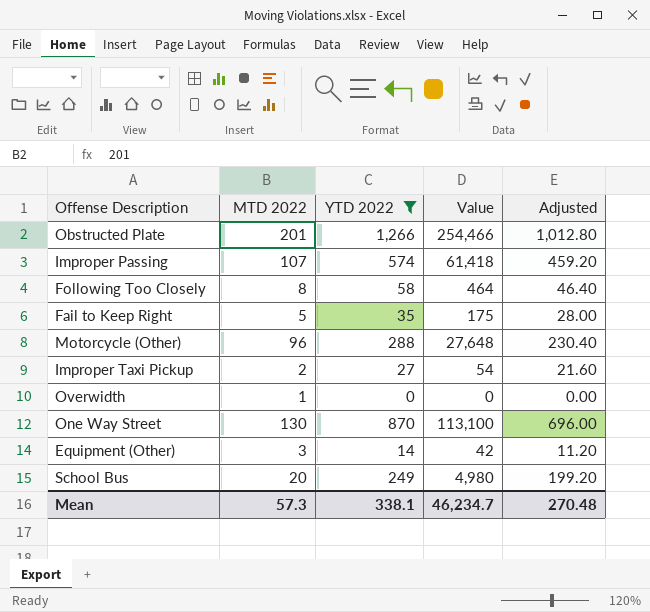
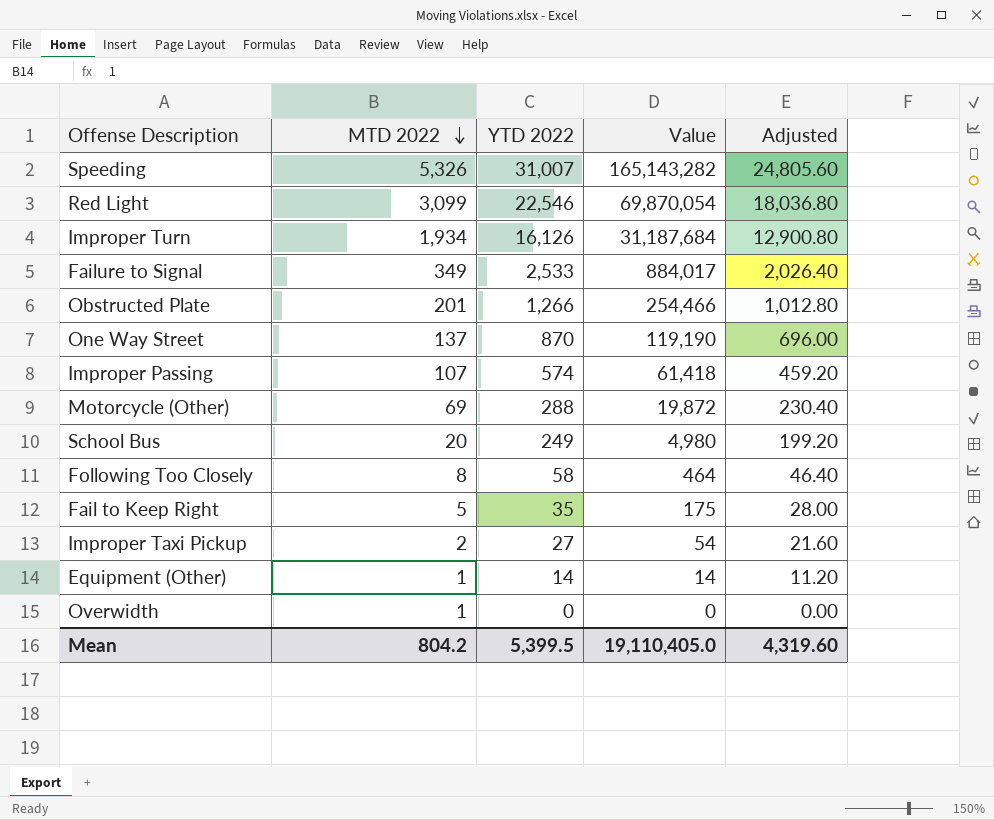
filter: YTD 2022 <= 1,266 -> none
row order: none -> MTD 2022 descending
One Way Street | MTD 2022: 130 -> 137
One Way Street | Value: 113,100 -> 119,190
Motorcycle (Other) | MTD 2022: 96 -> 69
Motorcycle (Other) | Value: 27,648 -> 19,872
Equipment (Other) | MTD 2022: 3 -> 1
Equipment (Other) | Value: 42 -> 14
Mean | MTD 2022: 57.3 -> 804.2
Mean | YTD 2022: 338.1 -> 5,399.5
Mean | Value: 46,234.7 -> 19,110,405.0
Mean | Adjusted: 270.48 -> 4,319.60

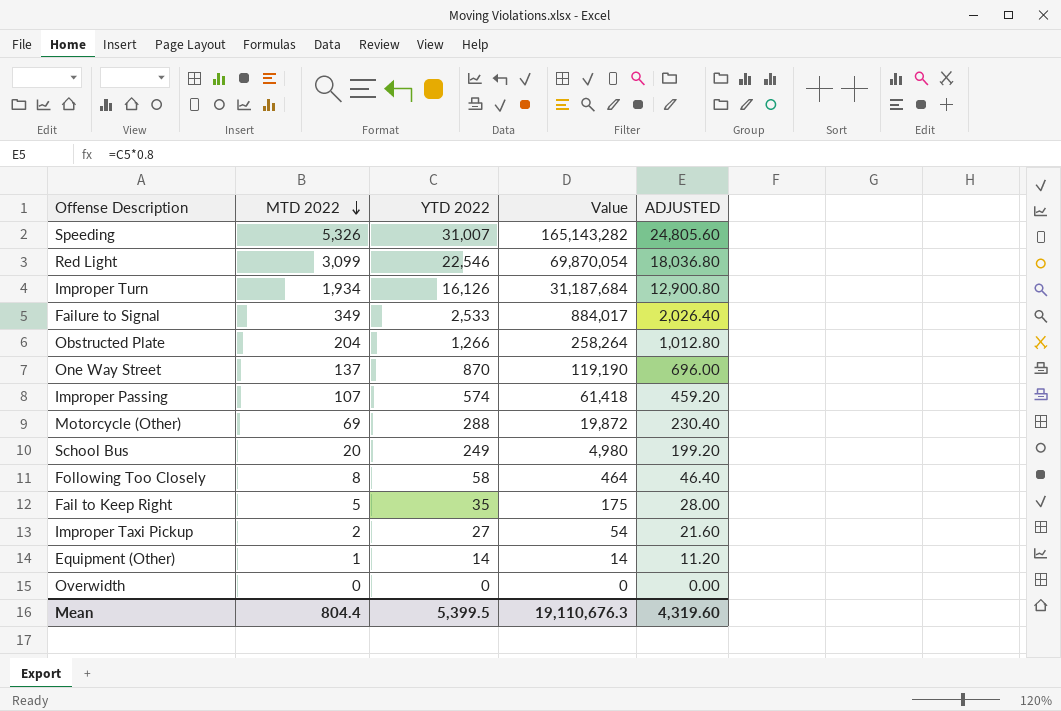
column name: Adjusted -> ADJUSTED
Obstructed Plate | MTD 2022: 201 -> 204
Obstructed Plate | Value: 254,466 -> 258,264
Overwidth | MTD 2022: 1 -> 0
Mean | MTD 2022: 804.2 -> 804.4
Mean | Value: 19,110,405.0 -> 19,110,676.3

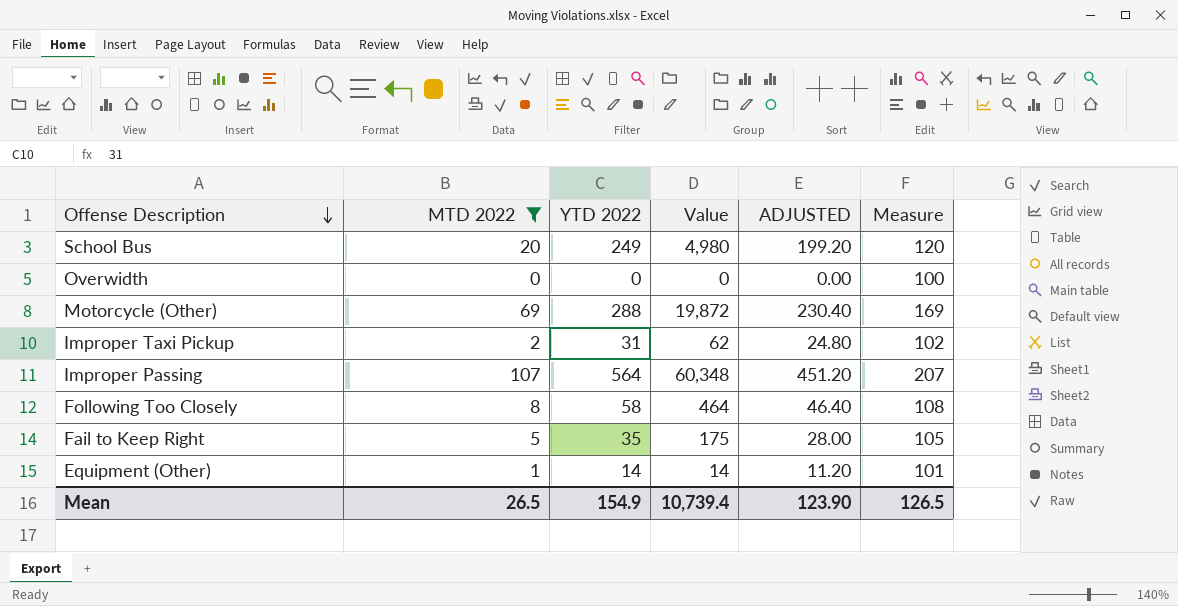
filter: none -> MTD 2022 <= 107
row order: MTD 2022 descending -> Offense Description descending
column Measure | formula: none -> [MTD 2022] + 100
Improper Taxi Pickup | YTD 2022: 27 -> 31
Improper Taxi Pickup | Value: 54 -> 62
Improper Taxi Pickup | ADJUSTED: 21.60 -> 24.80
Improper Passing | YTD 2022: 574 -> 564
Improper Passing | Value: 61,418 -> 60,348
Improper Passing | ADJUSTED: 459.20 -> 451.20
Mean | MTD 2022: 804.4 -> 26.5
Mean | YTD 2022: 5,399.5 -> 154.9
Mean | Value: 19,110,676.3 -> 10,739.4
Mean | ADJUSTED: 4,319.60 -> 123.90

